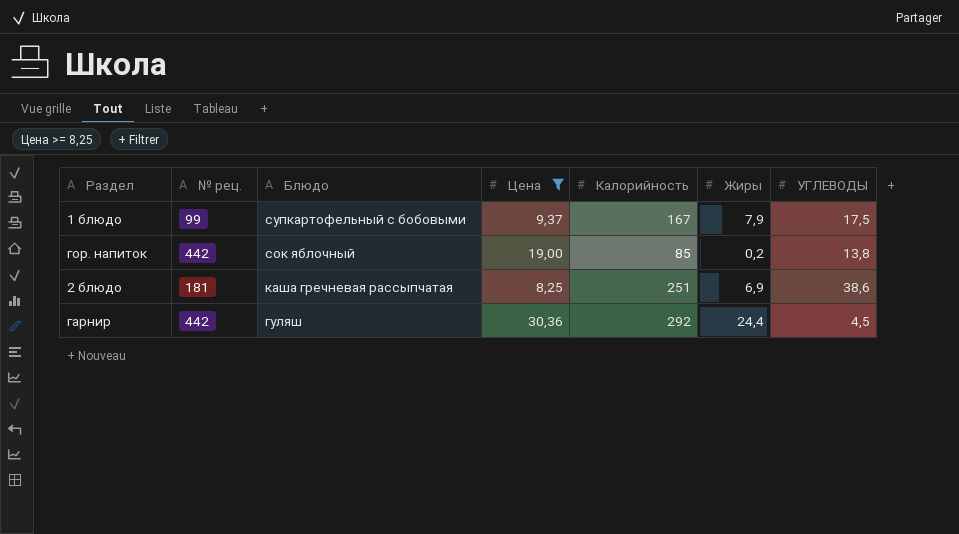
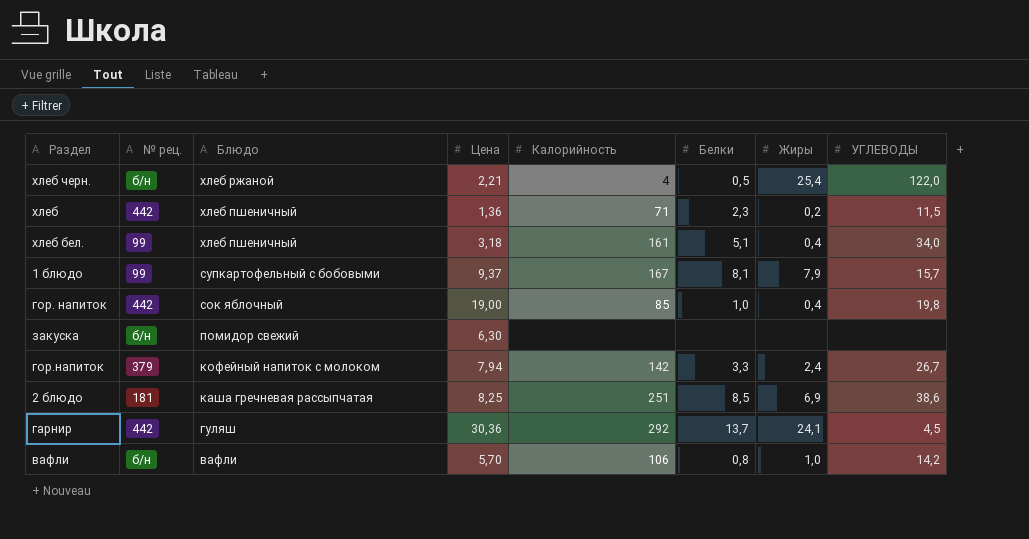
filter: Цена >= 8,25 -> none
column Белки | position: none -> 6
1 блюдо | УГЛЕВОДЫ: 17,5 -> 15,7
гор. напиток | Жиры: 0,2 -> 0,4
гор. напиток | УГЛЕВОДЫ: 13,8 -> 19,8
гарнир | Жиры: 24,4 -> 24,1

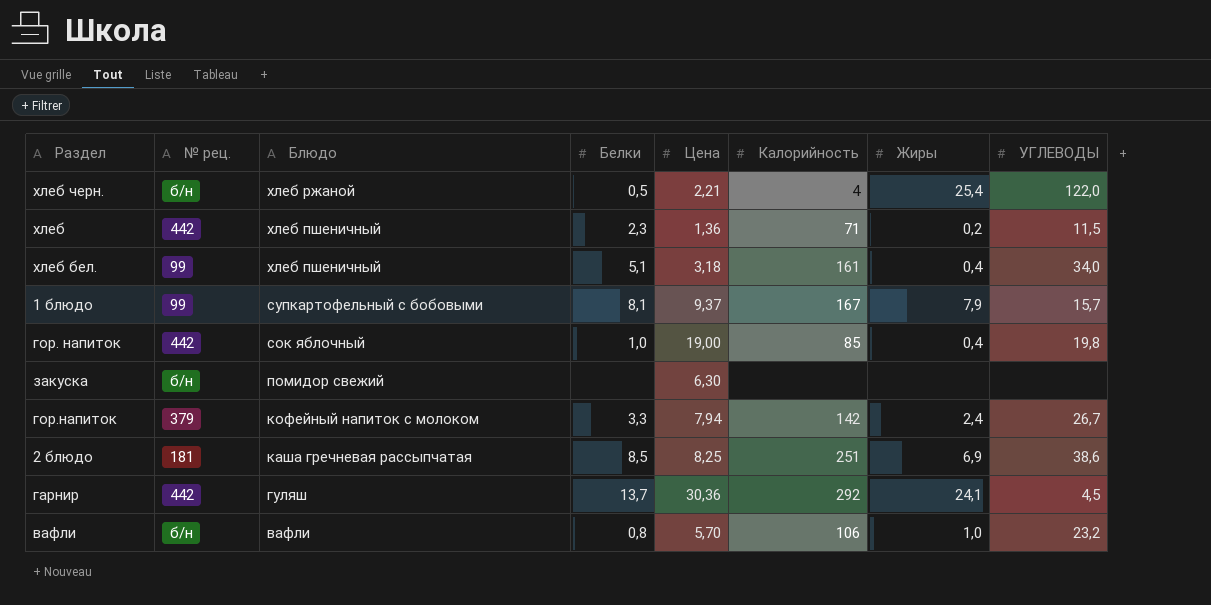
column Белки | position: 6 -> 4
вафли | УГЛЕВОДЫ: 14,2 -> 23,2

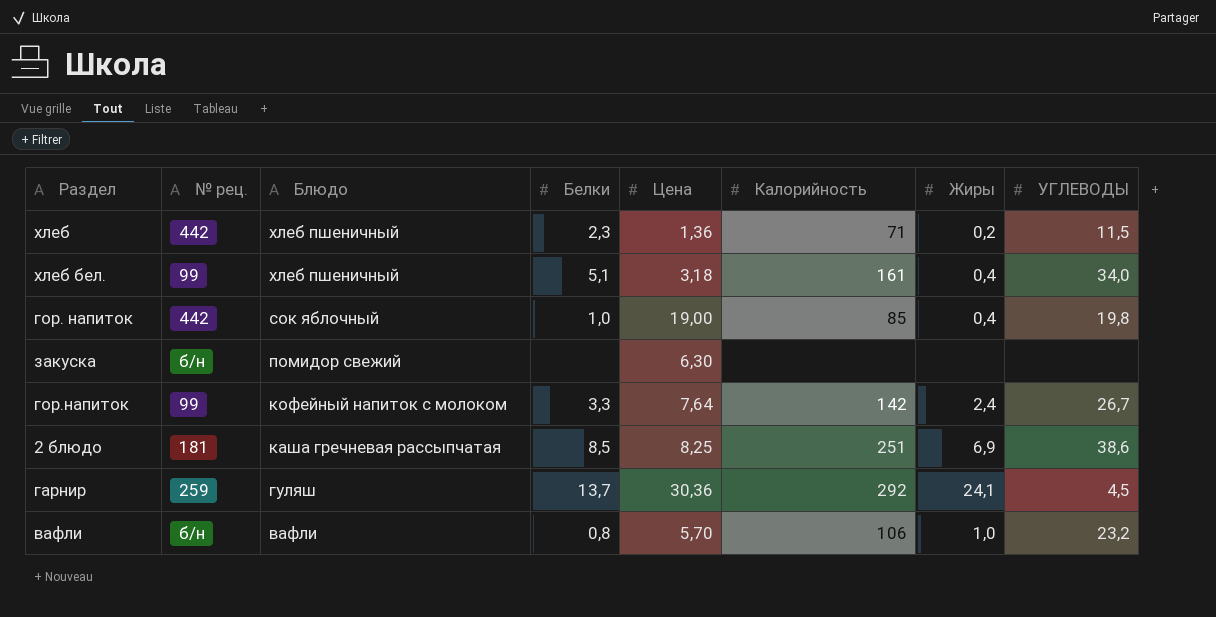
row хлеб черн.: б/н | хлеб ржаной | 0,5 | 2,21 | 4 | 25,4 | 122,0 -> none
row 1 блюдо: 99 | супкартофельный с бобовыми | 8,1 | 9,37 | 167 | 7,9 | 15,7 -> none
гор.напиток | № рец.: 379 -> 99
гор.напиток | Цена: 7,94 -> 7,64
гарнир | № рец.: 442 -> 259

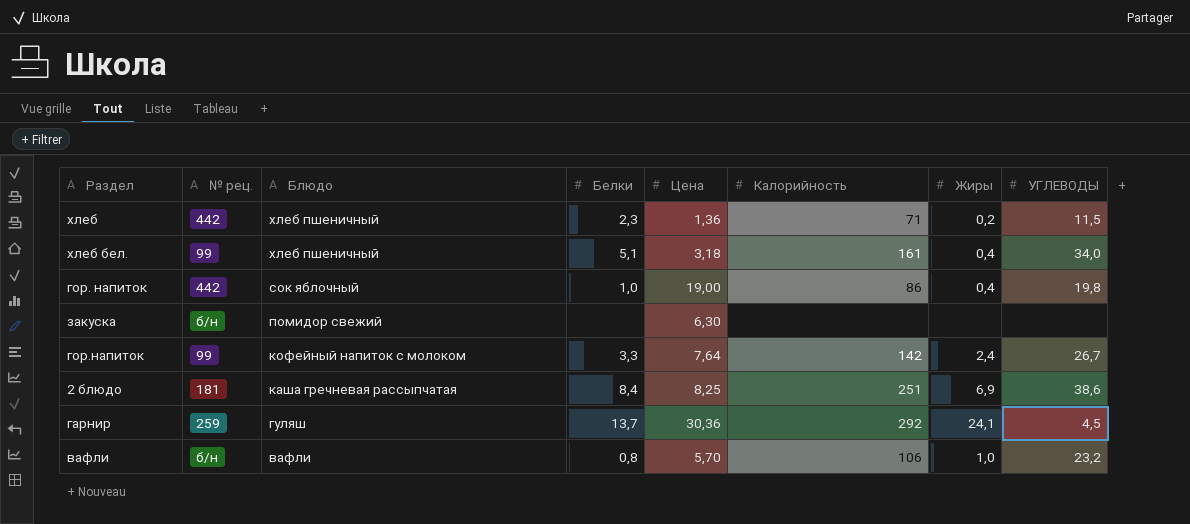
гор. напиток | Калорийность: 85 -> 86
2 блюдо | Белки: 8,5 -> 8,4

